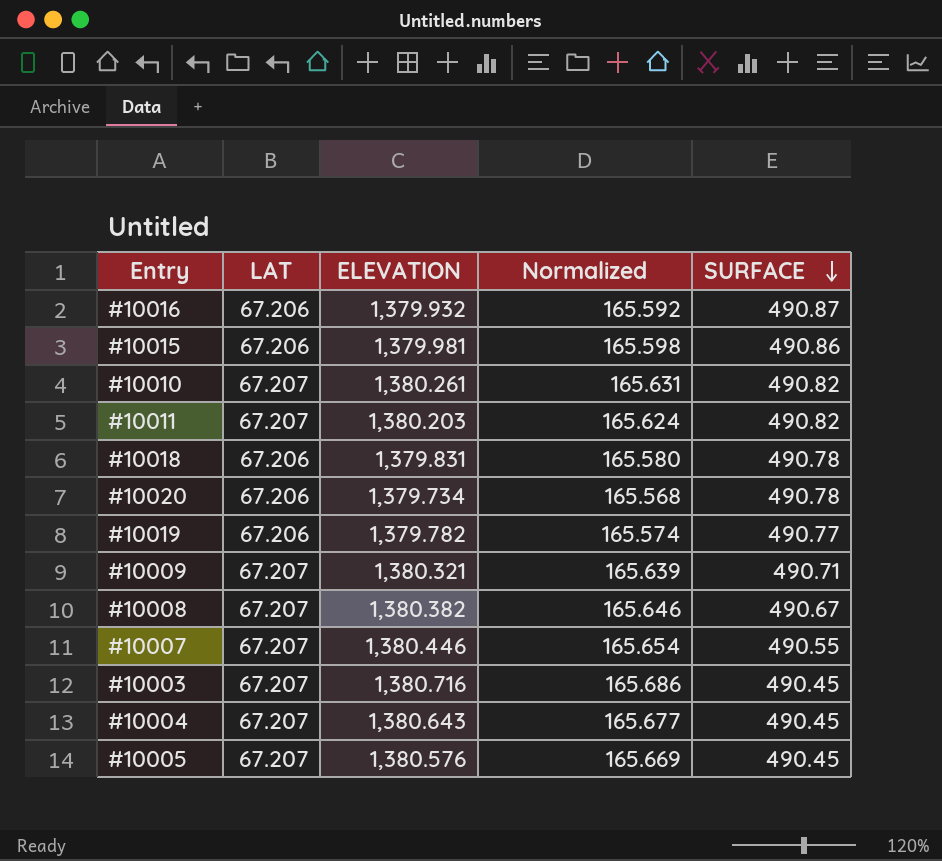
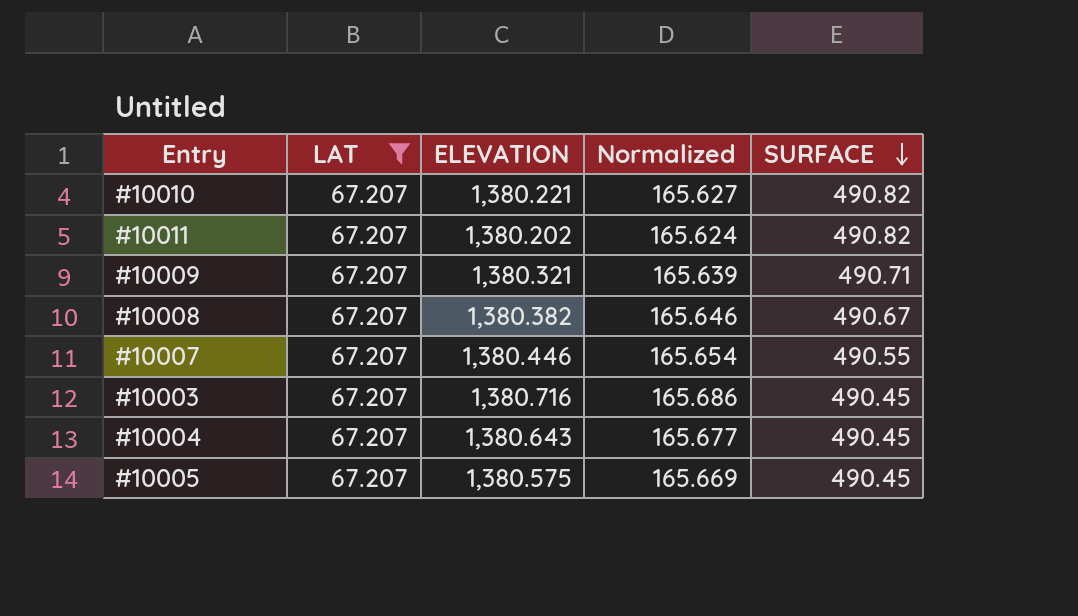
filter: none -> LAT = 67.207
#10010 | ELEVATION: 1,380.261 -> 1,380.221
#10010 | Normalized: 165.631 -> 165.627
#10011 | ELEVATION: 1,380.203 -> 1,380.202
#10005 | ELEVATION: 1,380.576 -> 1,380.575

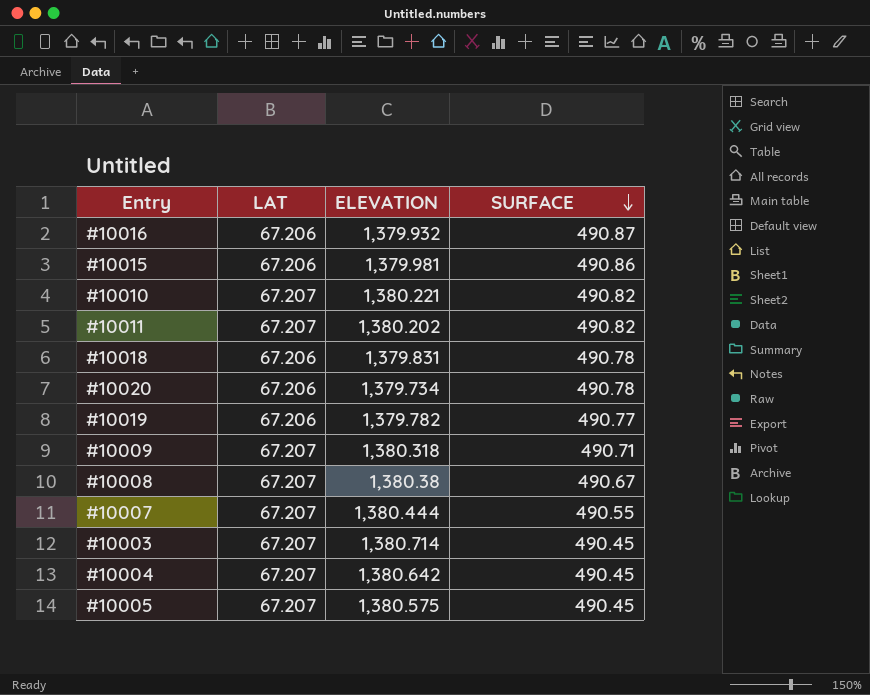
filter: LAT = 67.207 -> none
column Normalized | formula: [ELEVATION] * 0.12 -> none
#10009 | ELEVATION: 1,380.321 -> 1,380.318
#10008 | ELEVATION: 1,380.382 -> 1,380.38
#10007 | ELEVATION: 1,380.446 -> 1,380.444
#10003 | ELEVATION: 1,380.716 -> 1,380.714
#10004 | ELEVATION: 1,380.643 -> 1,380.642

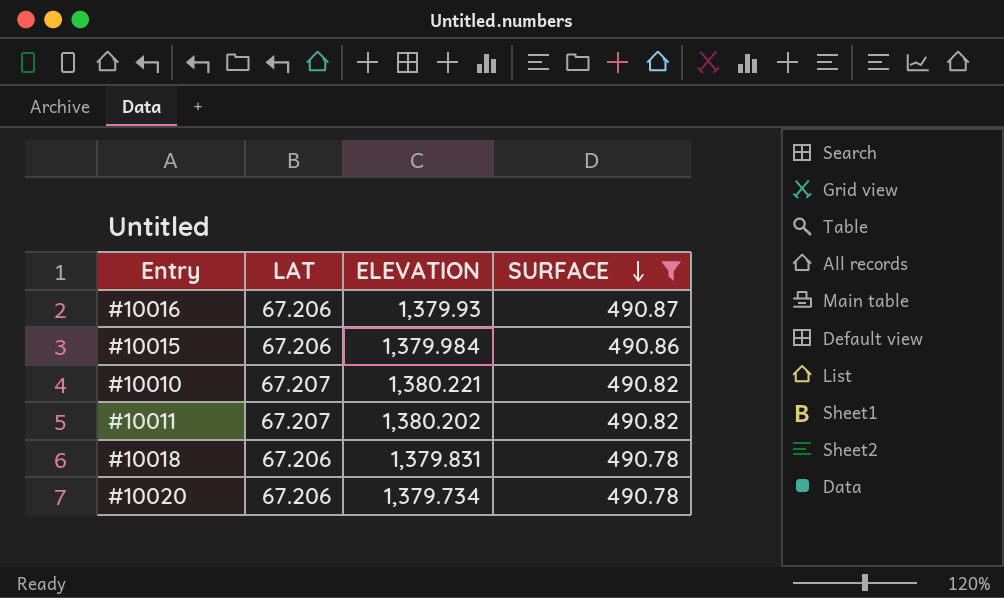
filter: none -> SURFACE >= 490.78
#10016 | ELEVATION: 1,379.932 -> 1,379.93
#10015 | ELEVATION: 1,379.981 -> 1,379.984

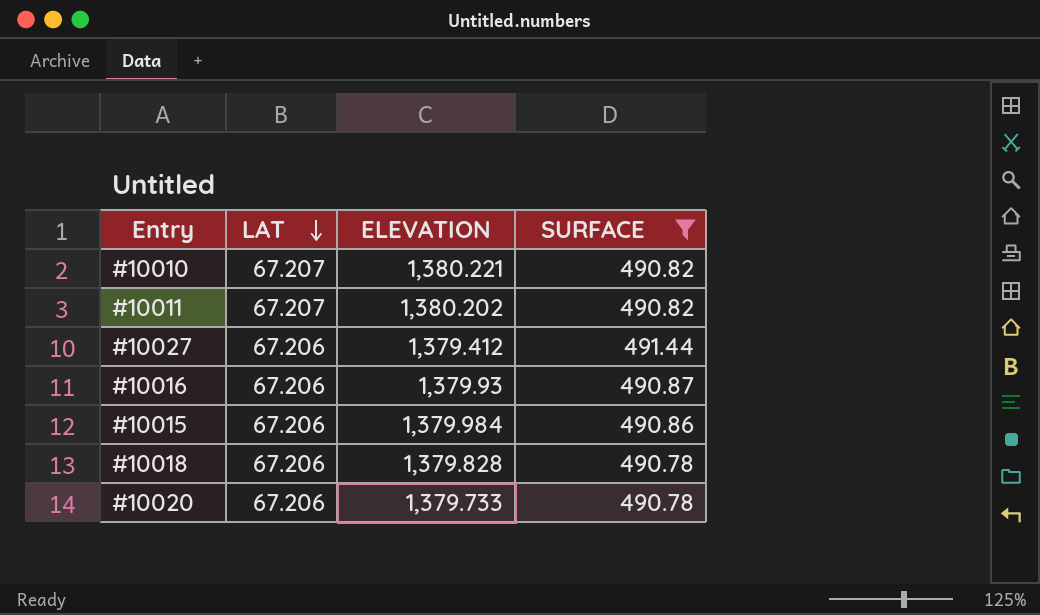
row order: SURFACE descending -> LAT descending
row #10027: none -> 67.206 | 1,379.412 | 491.44
#10018 | ELEVATION: 1,379.831 -> 1,379.828
#10020 | ELEVATION: 1,379.734 -> 1,379.733

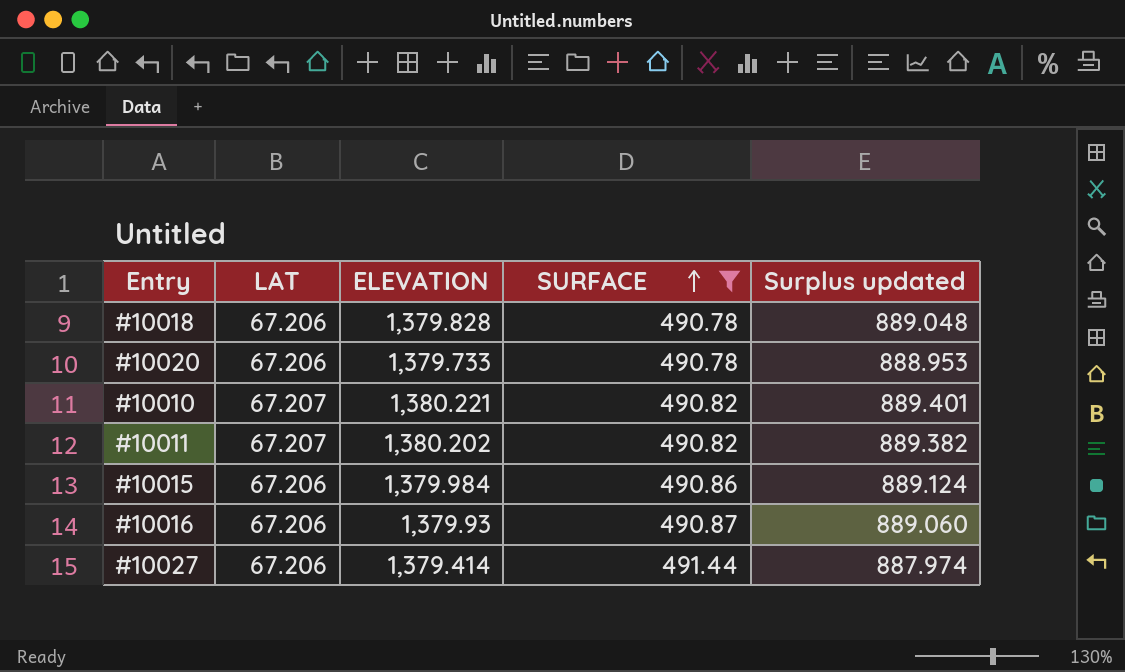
row order: LAT descending -> SURFACE ascending
column Surplus updated | formula: none -> [ELEVATION] - [SURFACE]
#10027 | ELEVATION: 1,379.412 -> 1,379.414

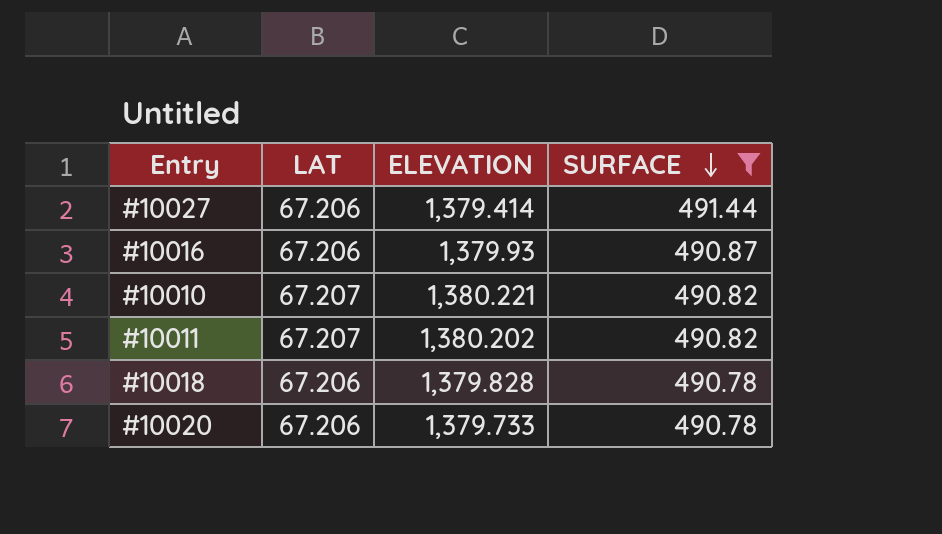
row order: SURFACE ascending -> SURFACE descending
column Surplus updated | formula: [ELEVATION] - [SURFACE] -> none
row #10015: 67.206 | 1,379.984 | 490.86 | 889.124 -> none

